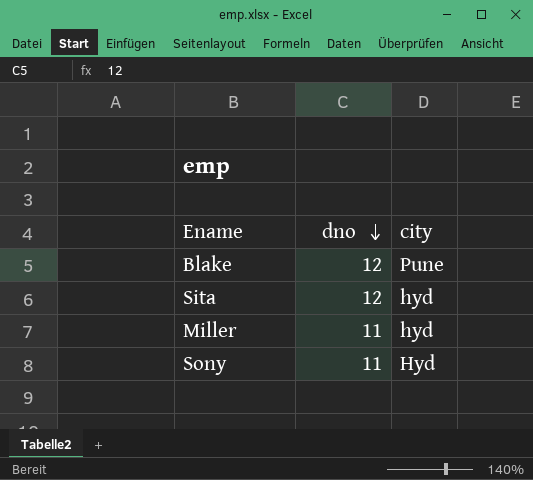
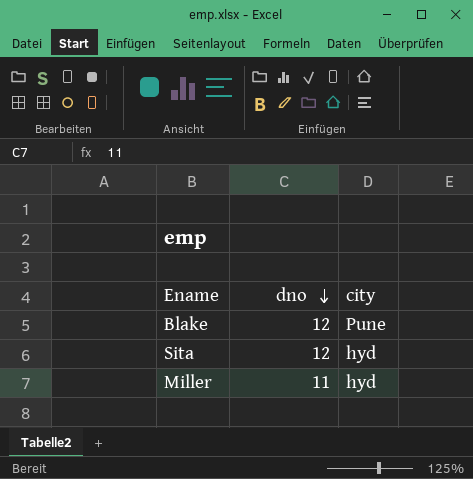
row Sony: 11 | Hyd -> none

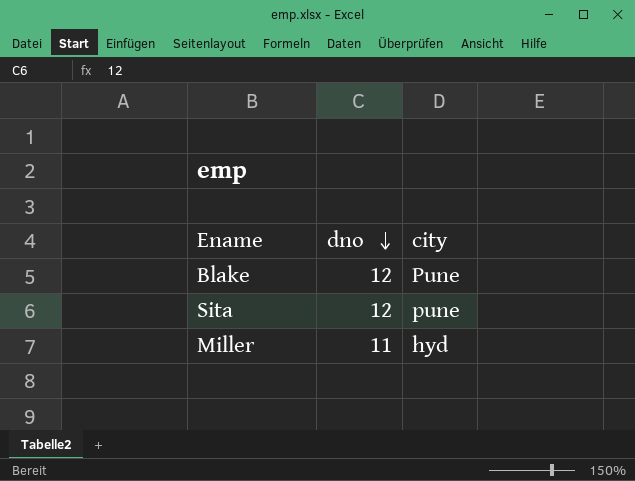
Sita | city: hyd -> pune

